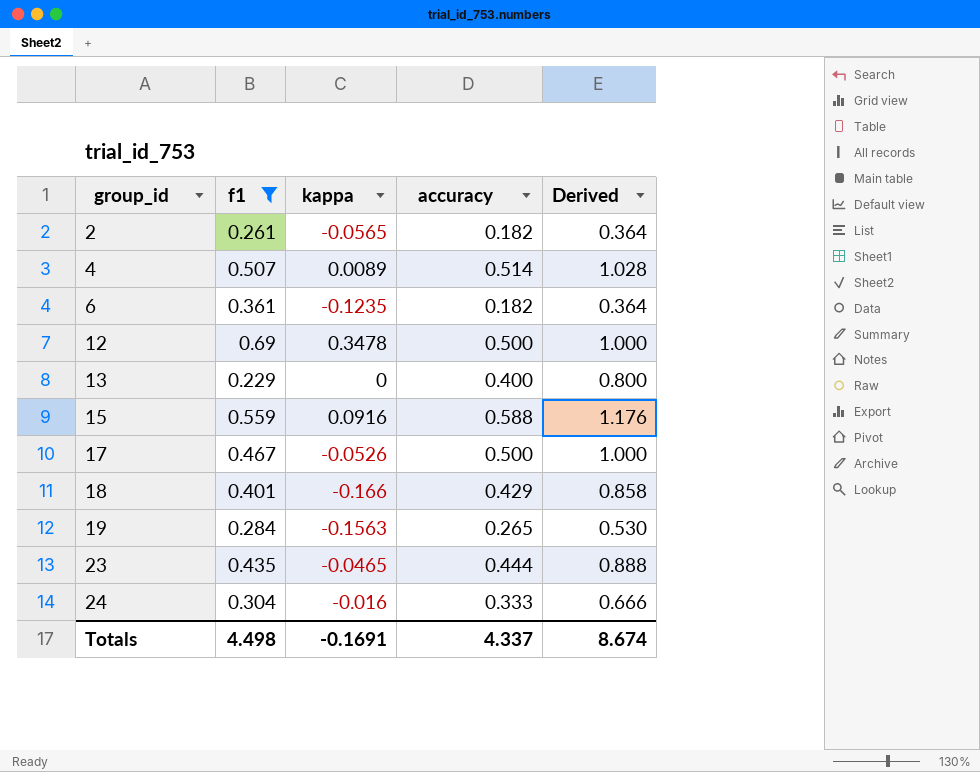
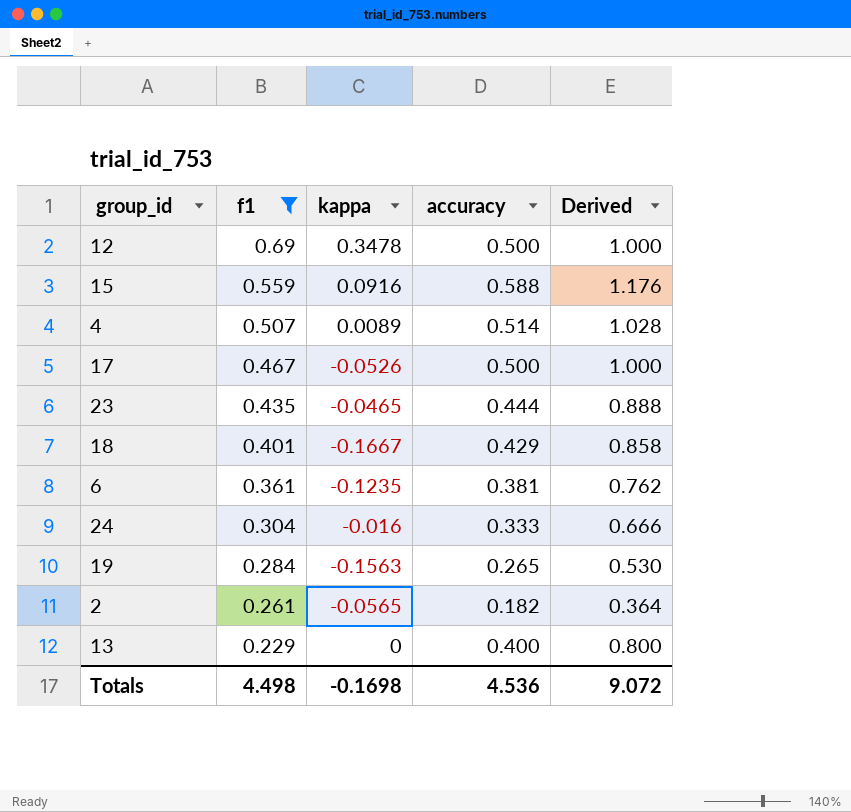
row order: group_id ascending -> f1 descending
18 | kappa: -0.166 -> -0.1667
6 | accuracy: 0.182 -> 0.381
6 | Derived: 0.364 -> 0.762
Totals | kappa: -0.1691 -> -0.1698
Totals | accuracy: 4.337 -> 4.536
Totals | Derived: 8.674 -> 9.072

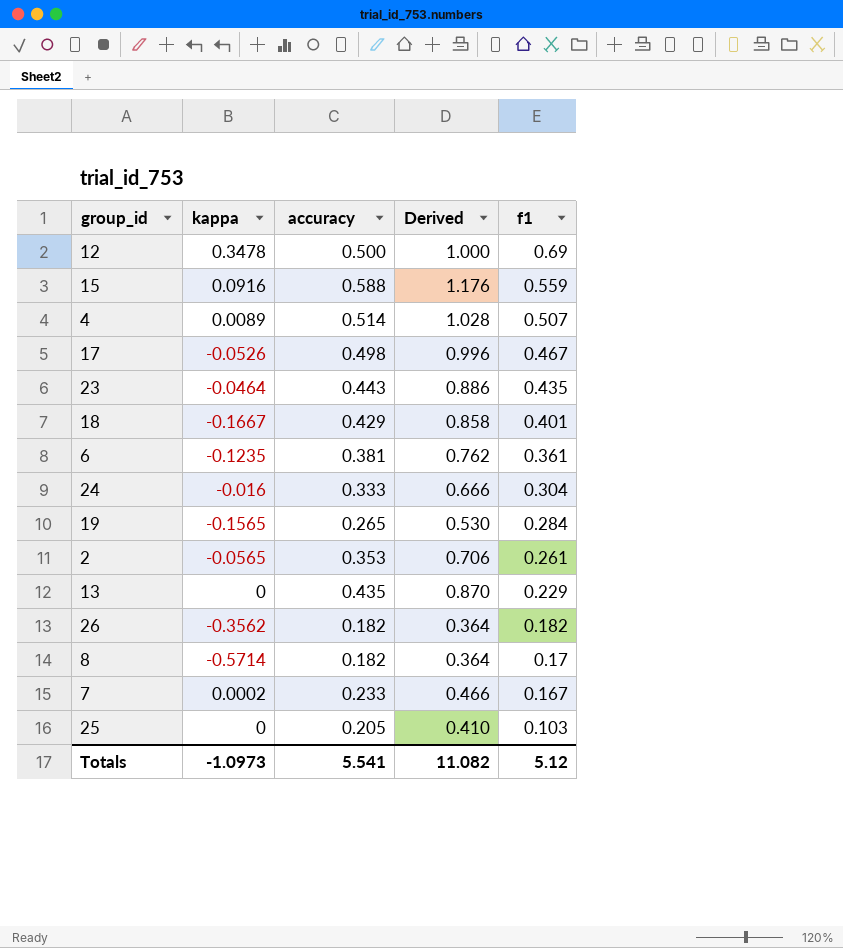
filter: f1 >= 0.229 -> none
column f1 | position: 2 -> 5
17 | accuracy: 0.500 -> 0.498
17 | Derived: 1.000 -> 0.996
23 | kappa: -0.0465 -> -0.0464
23 | accuracy: 0.444 -> 0.443
23 | Derived: 0.888 -> 0.886
19 | kappa: -0.1563 -> -0.1565
2 | accuracy: 0.182 -> 0.353
2 | Derived: 0.364 -> 0.706
13 | accuracy: 0.400 -> 0.435
13 | Derived: 0.800 -> 0.870
Totals | kappa: -0.1698 -> -1.0973
Totals | accuracy: 4.536 -> 5.541
Totals | Derived: 9.072 -> 11.082
Totals | f1: 4.498 -> 5.12

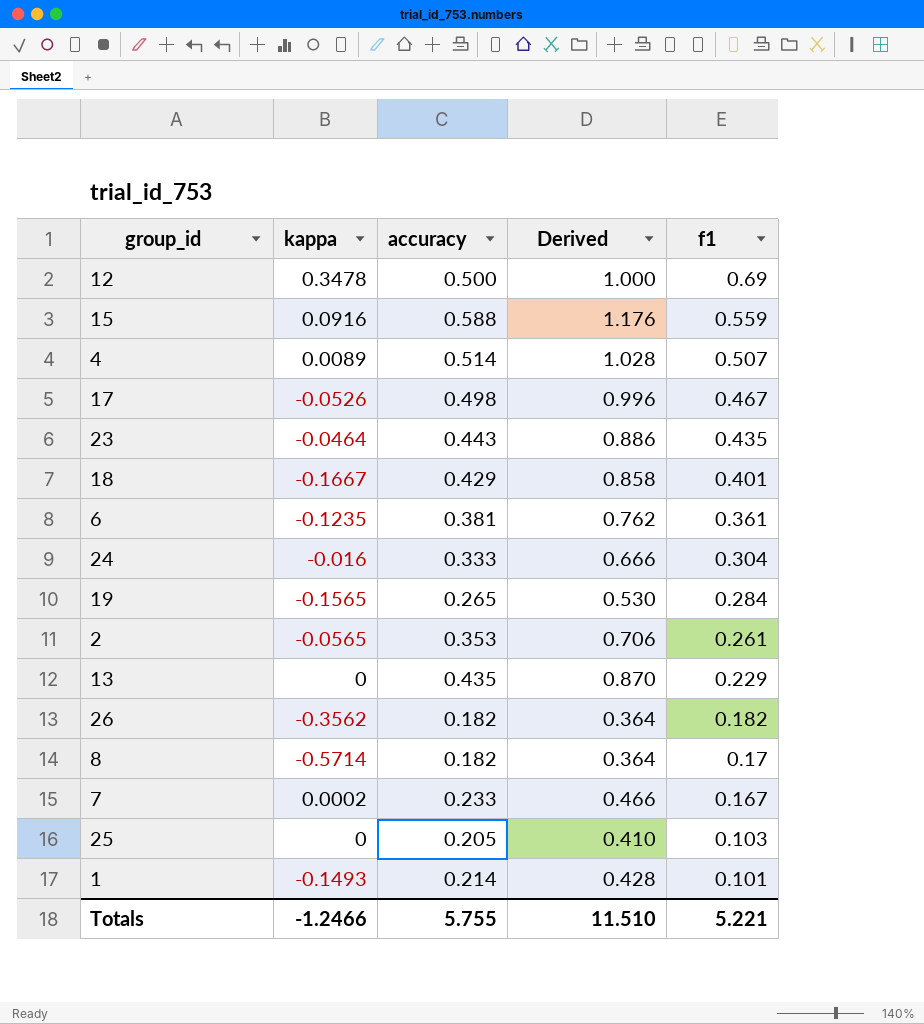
row 1: none -> -0.1493 | 0.214 | 0.428 | 0.101
Totals | kappa: -1.0973 -> -1.2466
Totals | accuracy: 5.541 -> 5.755
Totals | Derived: 11.082 -> 11.510
Totals | f1: 5.12 -> 5.221

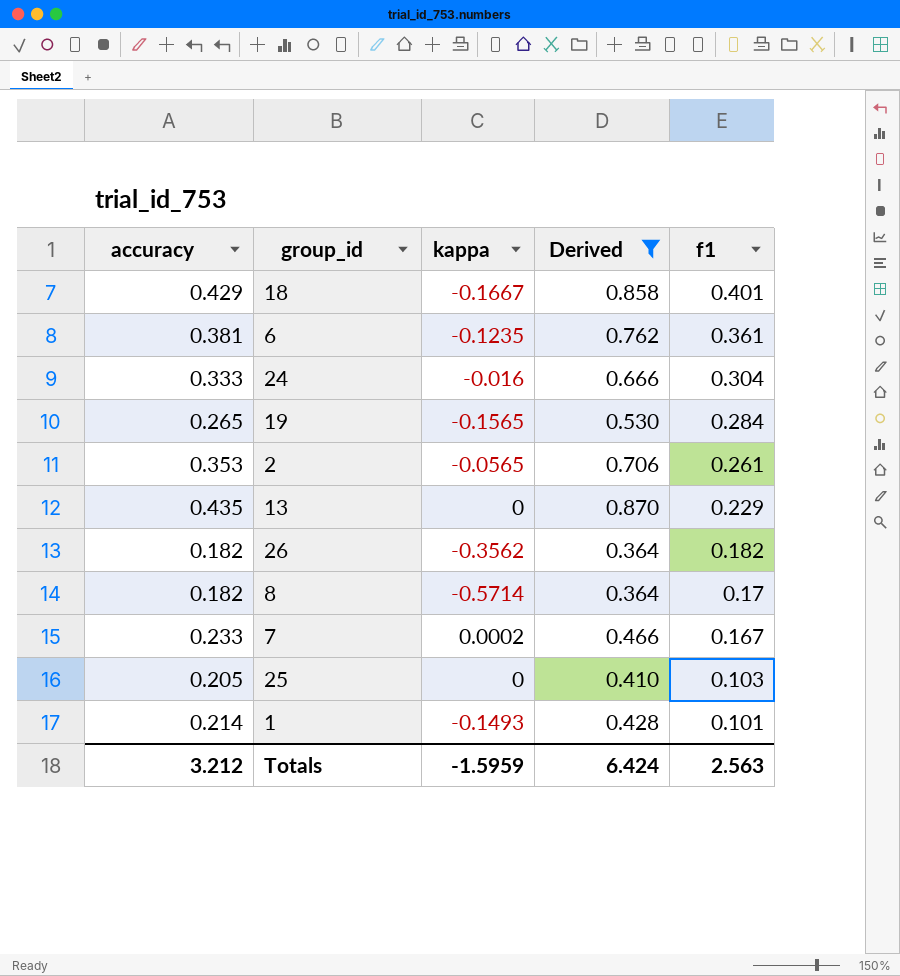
filter: none -> Derived <= 0.870
column accuracy | position: 3 -> 1
Totals | accuracy: 5.755 -> 3.212
Totals | kappa: -1.2466 -> -1.5959
Totals | Derived: 11.510 -> 6.424
Totals | f1: 5.221 -> 2.563

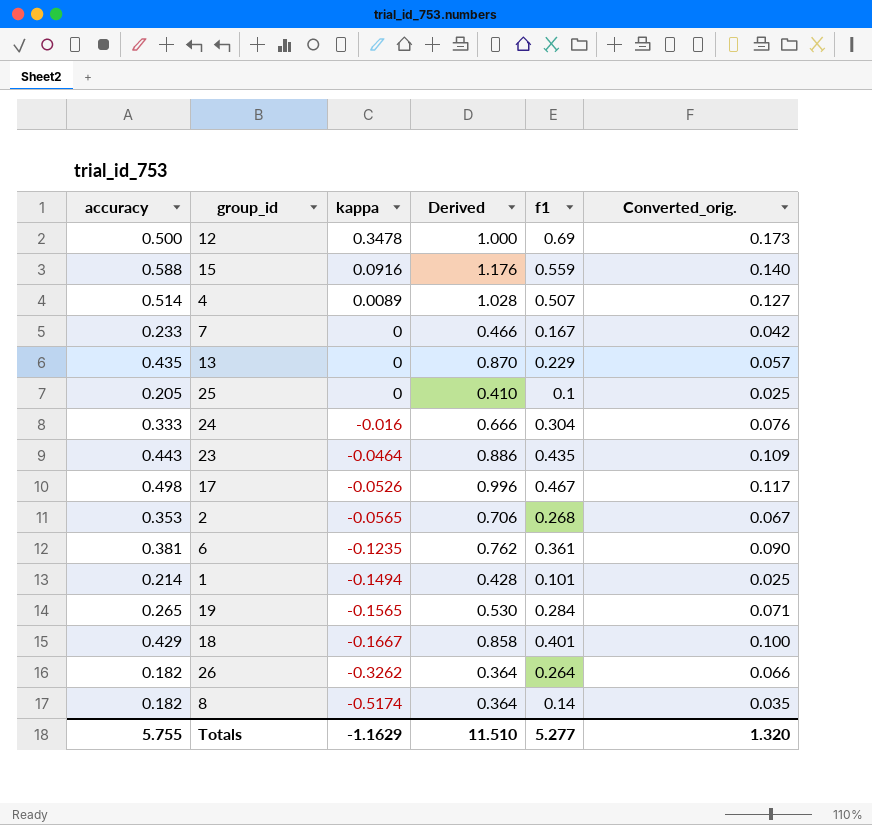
filter: Derived <= 0.870 -> none
row order: f1 descending -> kappa descending
column Converted_orig. | formula: none -> [f1] * 0.25
7 | kappa: 0.0002 -> 0
25 | f1: 0.103 -> 0.1
2 | f1: 0.261 -> 0.268
1 | kappa: -0.1493 -> -0.1494
26 | kappa: -0.3562 -> -0.3262
26 | f1: 0.182 -> 0.264
8 | kappa: -0.5714 -> -0.5174
8 | f1: 0.17 -> 0.14
Totals | accuracy: 3.212 -> 5.755
Totals | kappa: -1.5959 -> -1.1629
Totals | Derived: 6.424 -> 11.510
Totals | f1: 2.563 -> 5.277

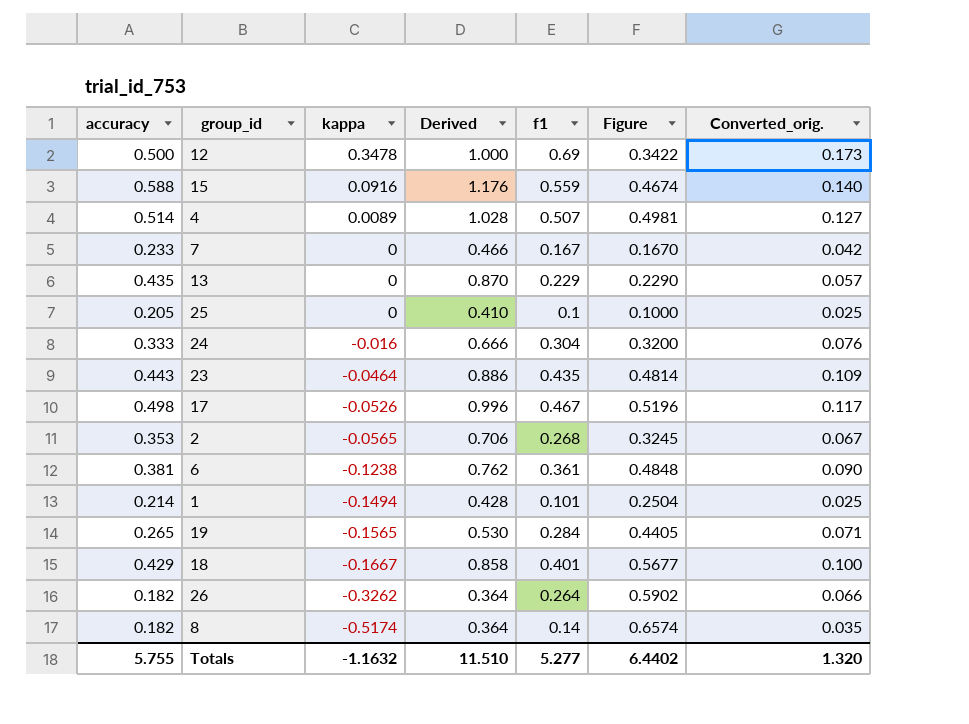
column Figure | formula: none -> [f1] - [kappa]
6 | kappa: -0.1235 -> -0.1238
Totals | kappa: -1.1629 -> -1.1632

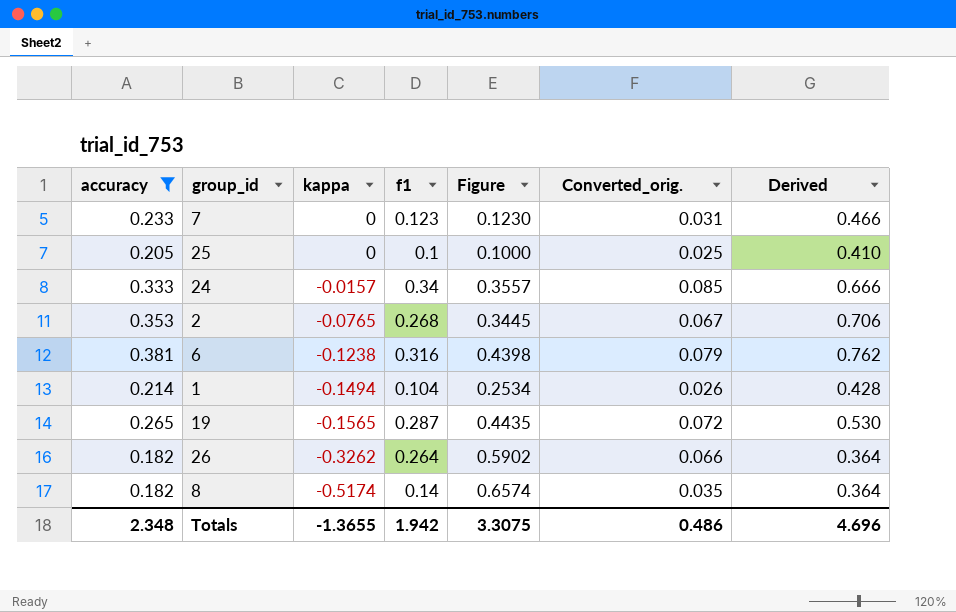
filter: none -> accuracy <= 0.381
column Derived | position: 4 -> 7
7 | f1: 0.167 -> 0.123
7 | Figure: 0.1670 -> 0.1230
7 | Converted_orig.: 0.042 -> 0.031
24 | kappa: -0.016 -> -0.0157
24 | f1: 0.304 -> 0.34
24 | Figure: 0.3200 -> 0.3557
24 | Converted_orig.: 0.076 -> 0.085
2 | kappa: -0.0565 -> -0.0765
2 | Figure: 0.3245 -> 0.3445
6 | f1: 0.361 -> 0.316
6 | Figure: 0.4848 -> 0.4398
6 | Converted_orig.: 0.090 -> 0.079
1 | f1: 0.101 -> 0.104
1 | Figure: 0.2504 -> 0.2534
1 | Converted_orig.: 0.025 -> 0.026
19 | f1: 0.284 -> 0.287
19 | Figure: 0.4405 -> 0.4435
19 | Converted_orig.: 0.071 -> 0.072
Totals | accuracy: 5.755 -> 2.348
Totals | kappa: -1.1632 -> -1.3655
Totals | f1: 5.277 -> 1.942
Totals | Figure: 6.4402 -> 3.3075
Totals | Converted_orig.: 1.320 -> 0.486
Totals | Derived: 11.510 -> 4.696

